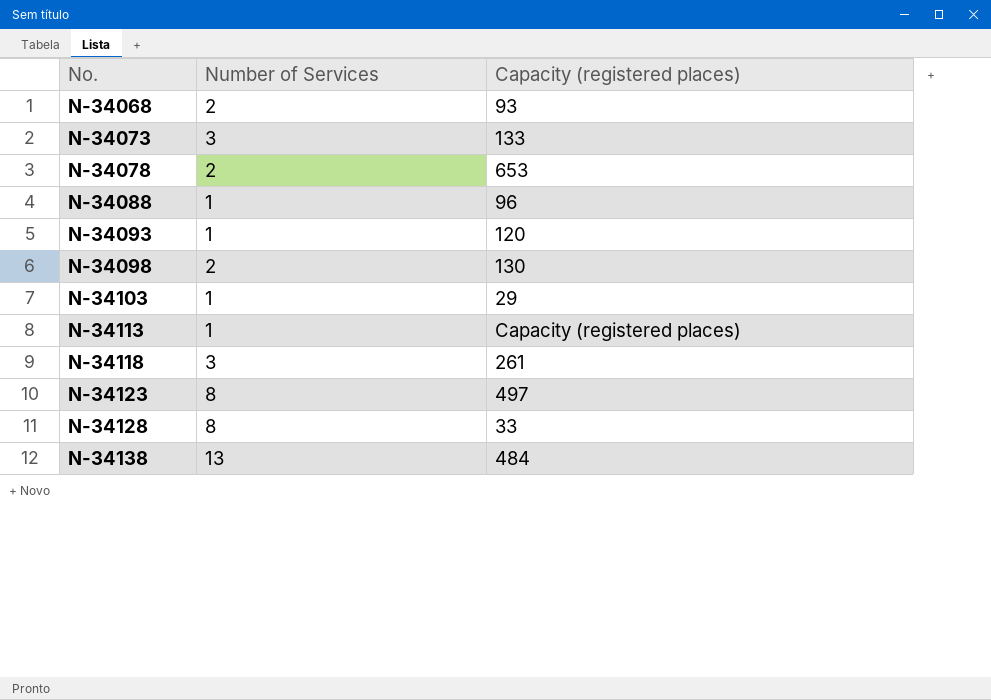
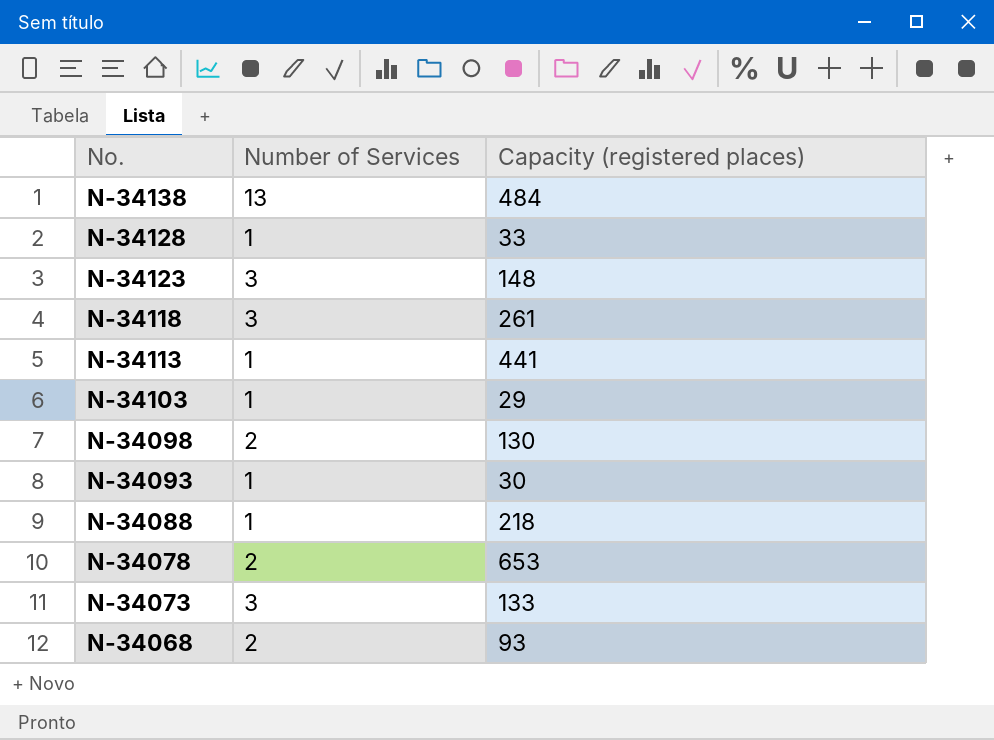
row order: No. ascending -> No. descending
N-34128 | Number of Services: 8 -> 1
N-34123 | Number of Services: 8 -> 3
N-34123 | Capacity (registered places): 497 -> 148
N-34113 | Capacity (registered places): Capacity (registered places) -> 441
N-34093 | Capacity (registered places): 120 -> 30
N-34088 | Capacity (registered places): 96 -> 218

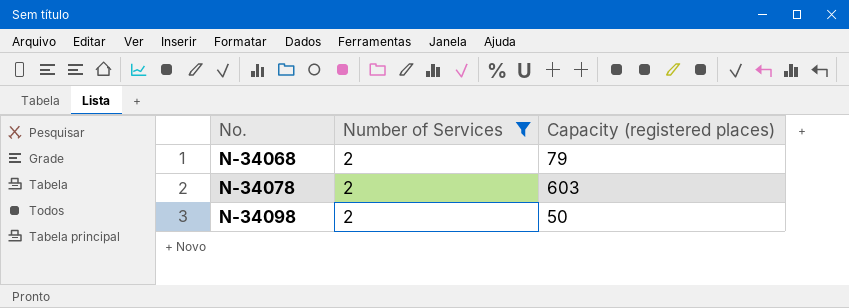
filter: none -> Number of Services = 2
row order: No. descending -> No. ascending
N-34068 | Capacity (registered places): 93 -> 79
N-34078 | Capacity (registered places): 653 -> 603
N-34098 | Capacity (registered places): 130 -> 50

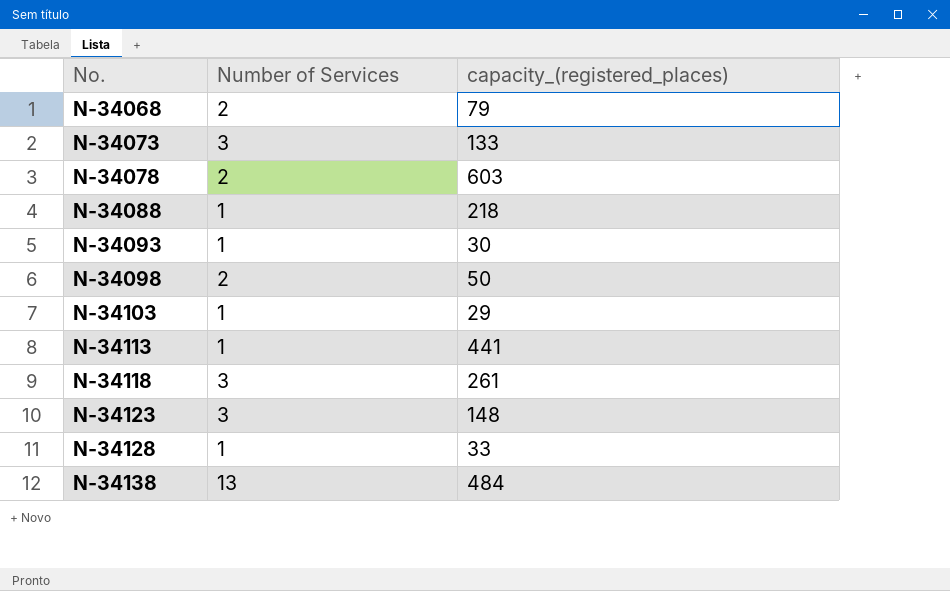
filter: Number of Services = 2 -> none
column name: Capacity (registered places) -> capacity_(registered_places)

